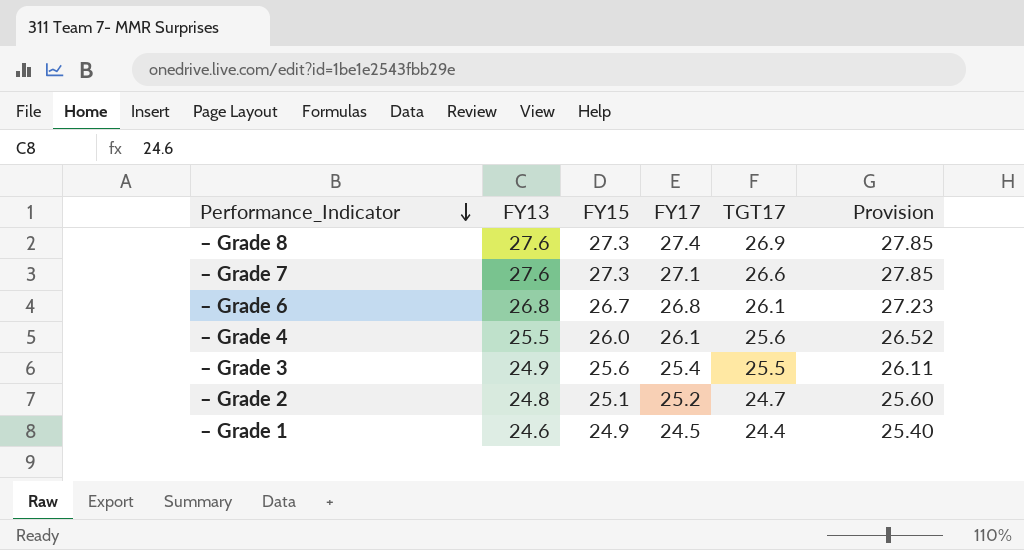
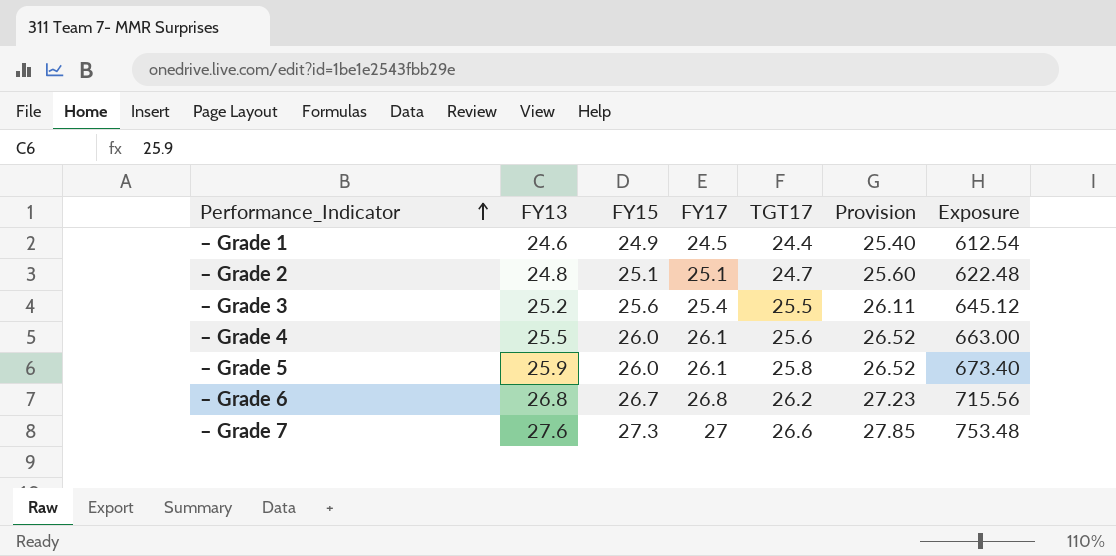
row order: Performance_Indicator descending -> Performance_Indicator ascending
column Exposure | formula: none -> [FY13] * [FY15]
row – Grade 8: 27.6 | 27.3 | 27.4 | 26.9 | 27.85 -> none
– Grade 2 | FY17: 25.2 -> 25.1
– Grade 3 | FY13: 24.9 -> 25.2
row – Grade 5: none -> 25.9 | 26.0 | 26.1 | 25.8 | 26.52 | 673.40
– Grade 6 | TGT17: 26.1 -> 26.2
– Grade 7 | FY17: 27.1 -> 27

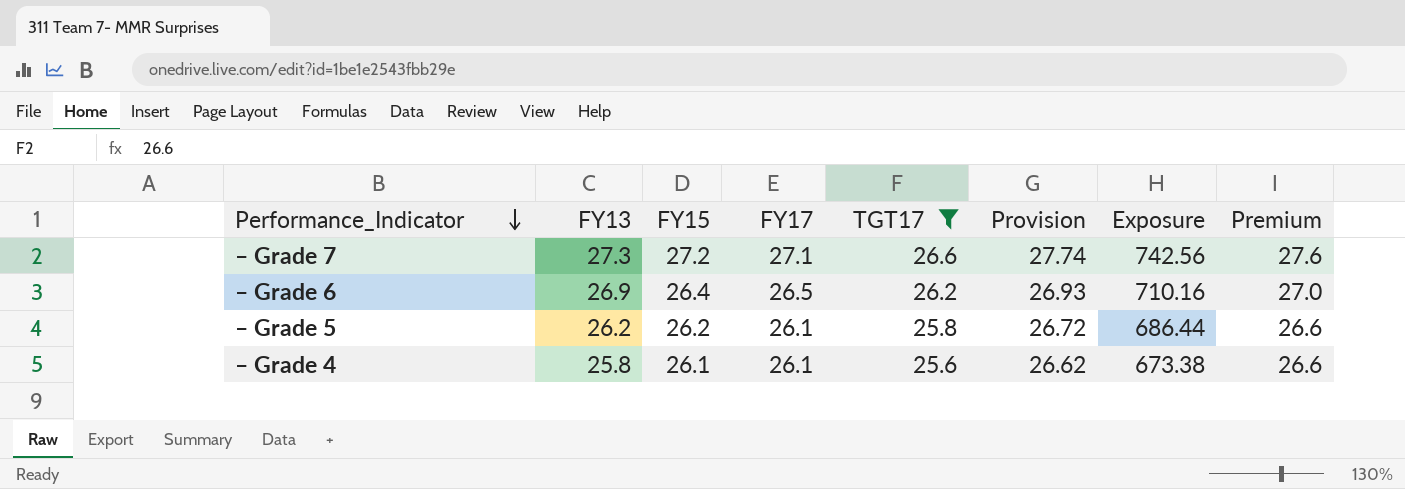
filter: none -> TGT17 >= 25.6
row order: Performance_Indicator ascending -> Performance_Indicator descending
column Premium | formula: none -> [FY17] * 1.02
– Grade 7 | FY13: 27.6 -> 27.3
– Grade 7 | FY15: 27.3 -> 27.2
– Grade 7 | FY17: 27 -> 27.1
– Grade 7 | Provision: 27.85 -> 27.74
– Grade 7 | Exposure: 753.48 -> 742.56
– Grade 6 | FY13: 26.8 -> 26.9
– Grade 6 | FY15: 26.7 -> 26.4
– Grade 6 | FY17: 26.8 -> 26.5
– Grade 6 | Provision: 27.23 -> 26.93
– Grade 6 | Exposure: 715.56 -> 710.16
– Grade 5 | FY13: 25.9 -> 26.2
– Grade 5 | FY15: 26.0 -> 26.2
– Grade 5 | Provision: 26.52 -> 26.72
– Grade 5 | Exposure: 673.40 -> 686.44
– Grade 4 | FY13: 25.5 -> 25.8
– Grade 4 | FY15: 26.0 -> 26.1
– Grade 4 | Provision: 26.52 -> 26.62
– Grade 4 | Exposure: 663.00 -> 673.38

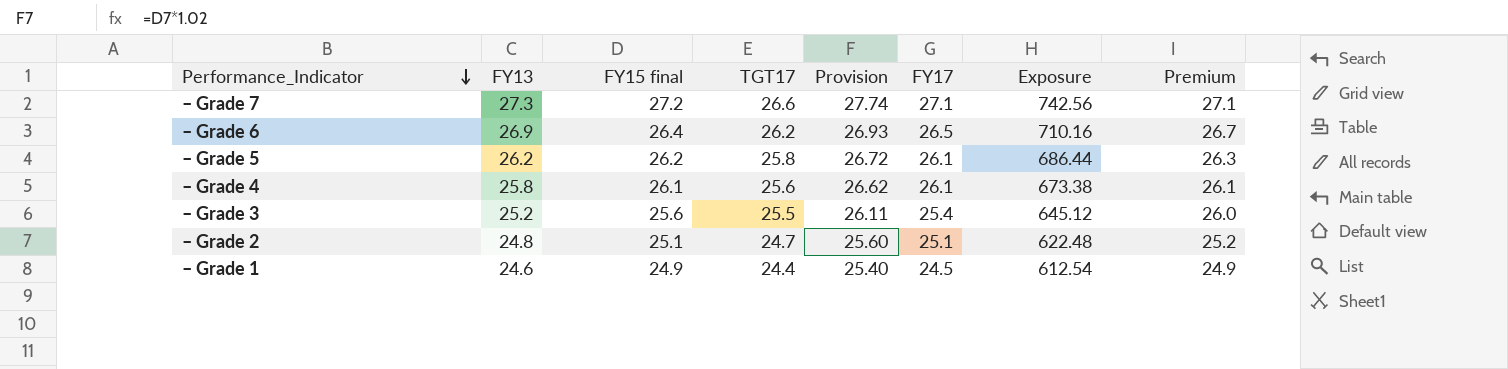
filter: TGT17 >= 25.6 -> none
column name: FY15 -> FY15 final
column FY17 | position: 4 -> 6
column Premium | formula: [FY17] * 1.02 -> [TGT17] * 1.02

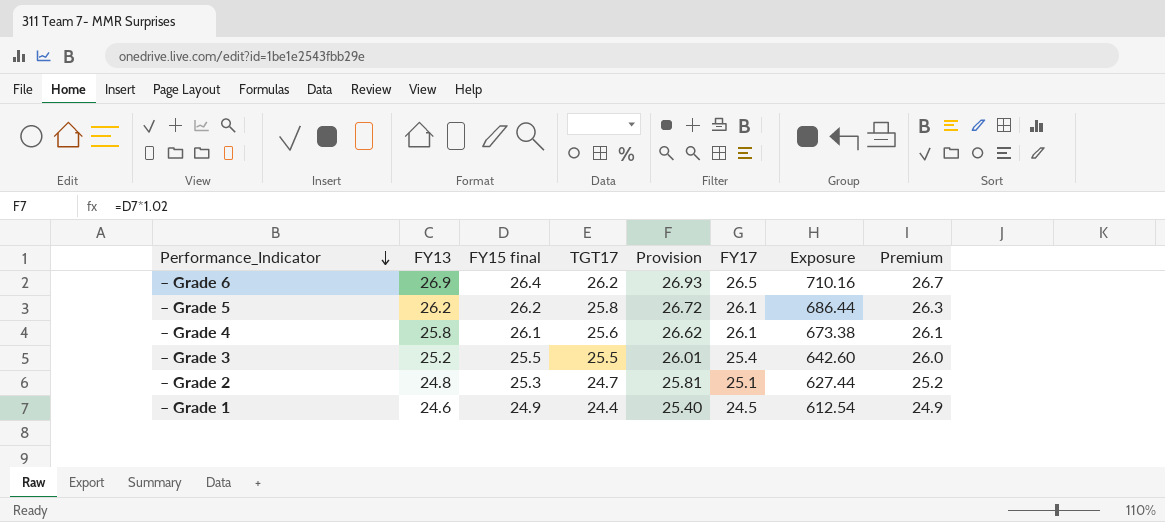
row – Grade 7: 27.3 | 27.2 | 26.6 | 27.74 | 27.1 | 742.56 | 27.1 -> none
– Grade 3 | FY15 final: 25.6 -> 25.5
– Grade 3 | Provision: 26.11 -> 26.01
– Grade 3 | Exposure: 645.12 -> 642.60
– Grade 2 | FY15 final: 25.1 -> 25.3
– Grade 2 | Provision: 25.60 -> 25.81
– Grade 2 | Exposure: 622.48 -> 627.44

